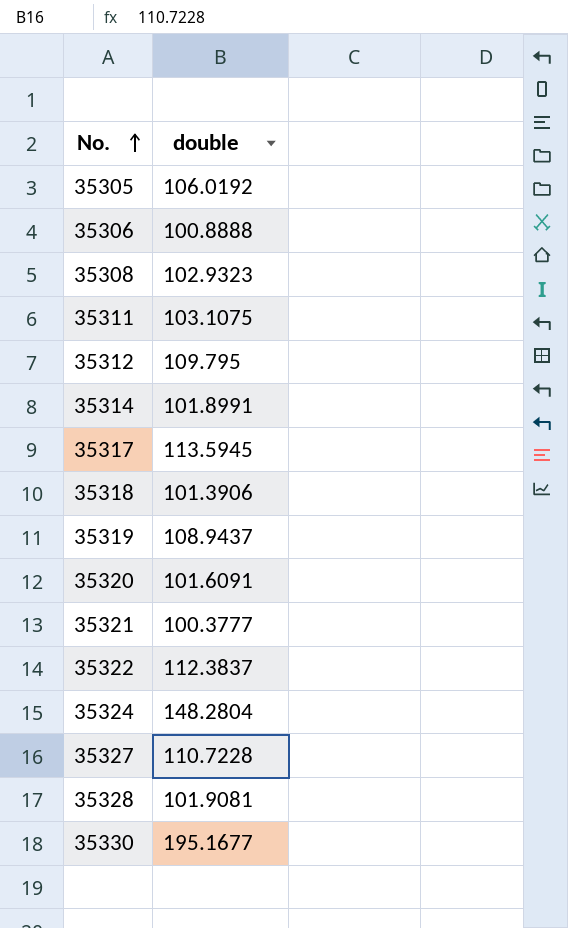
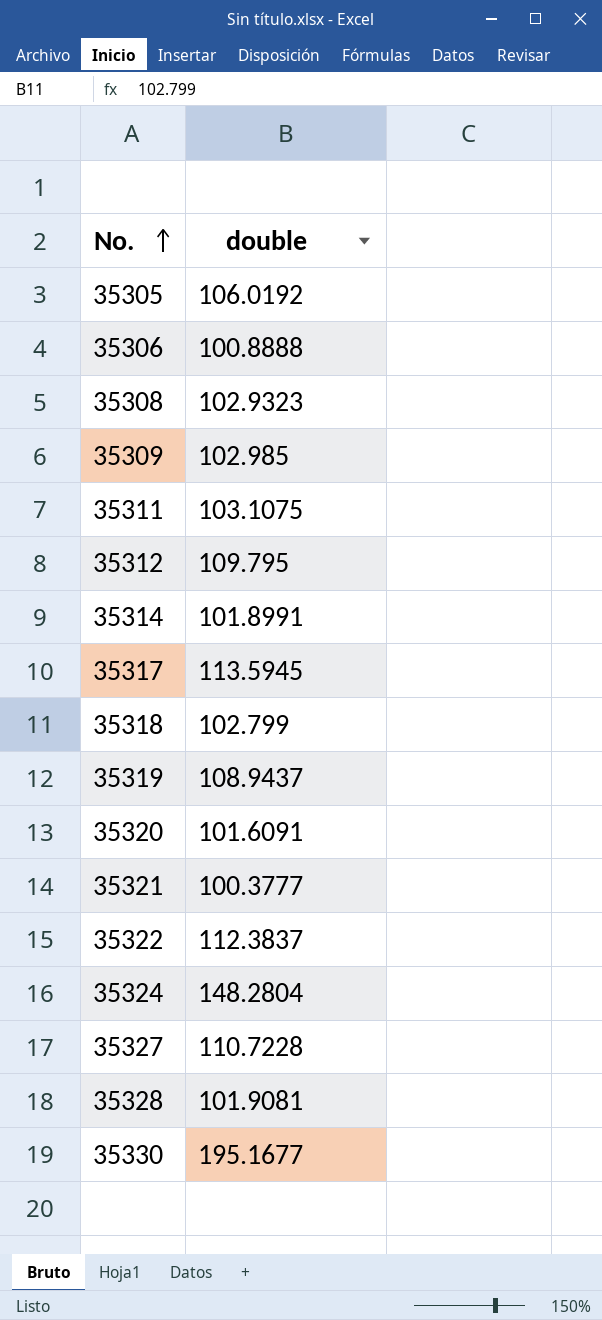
row 35309: none -> 102.985
35318 | double: 101.3906 -> 102.799

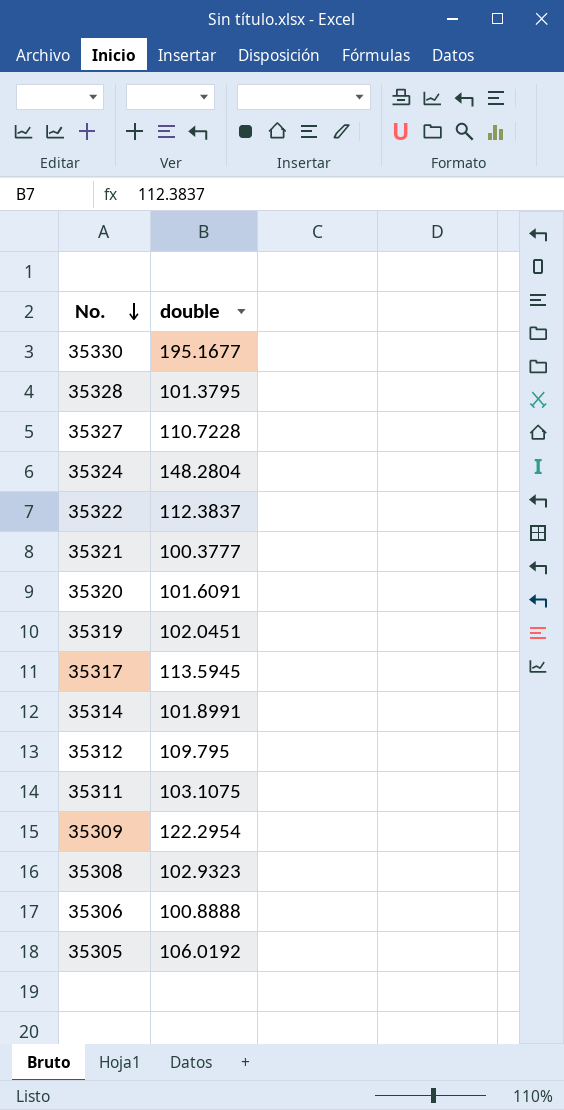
row order: No. ascending -> No. descending
row 35318: 102.799 -> none
35328 | double: 101.9081 -> 101.3795
35319 | double: 108.9437 -> 102.0451
35309 | double: 102.985 -> 122.2954

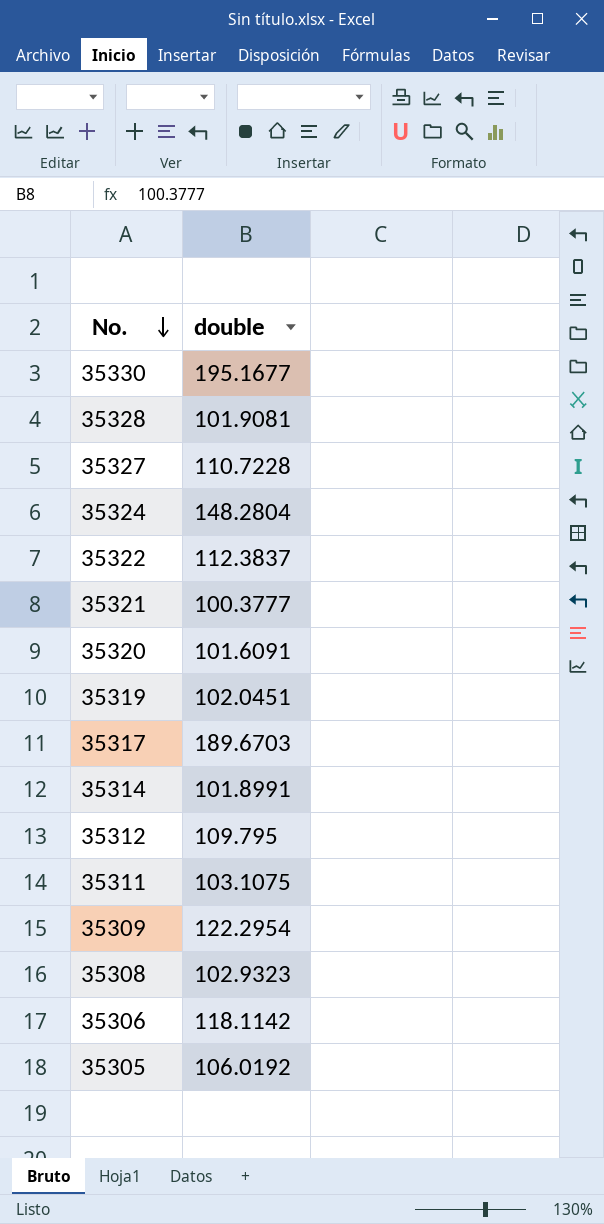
35328 | double: 101.3795 -> 101.9081
35317 | double: 113.5945 -> 189.6703
35306 | double: 100.8888 -> 118.1142

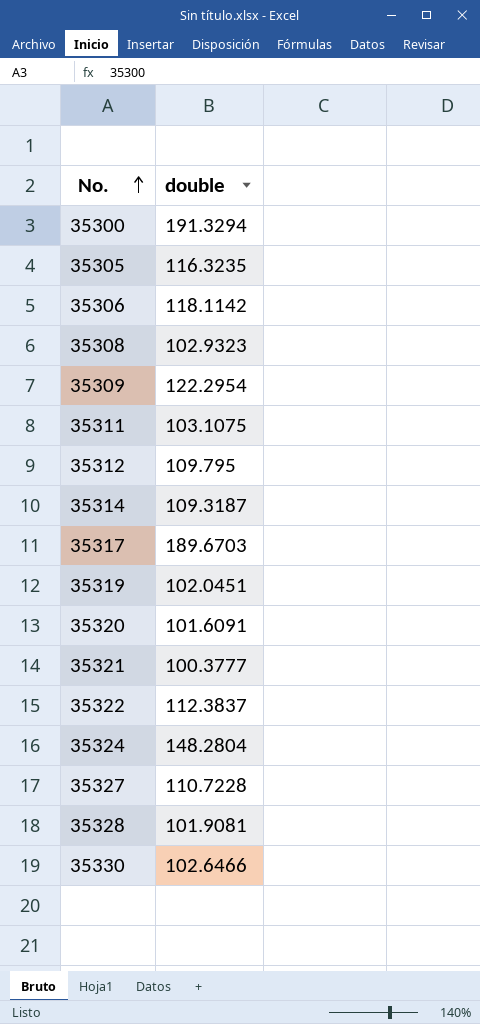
row order: No. descending -> No. ascending
row 35300: none -> 191.3294
35305 | double: 106.0192 -> 116.3235
35314 | double: 101.8991 -> 109.3187
35330 | double: 195.1677 -> 102.6466

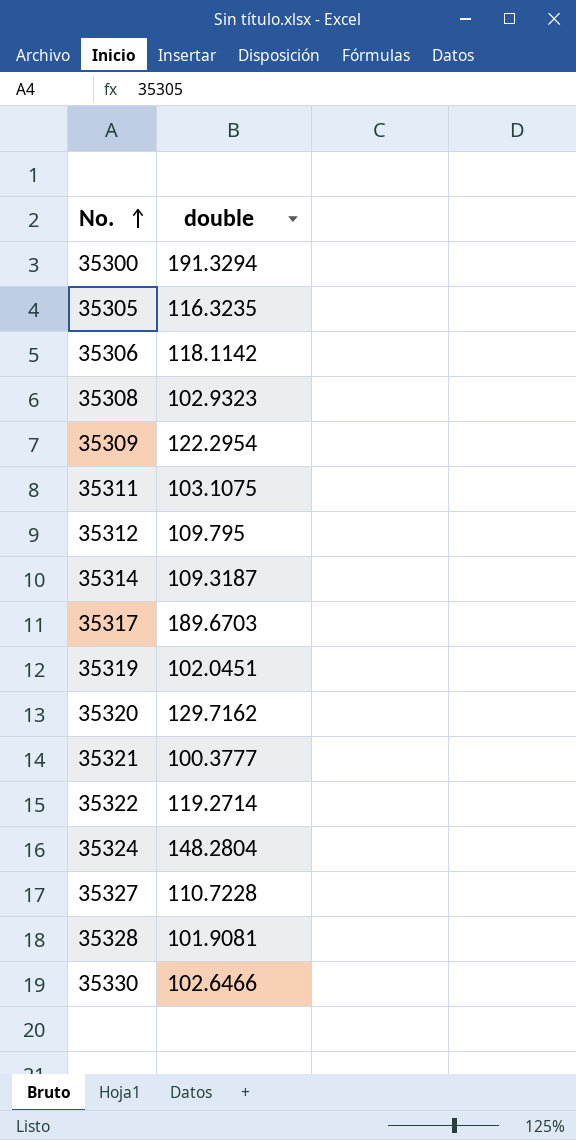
35320 | double: 101.6091 -> 129.7162
35322 | double: 112.3837 -> 119.2714

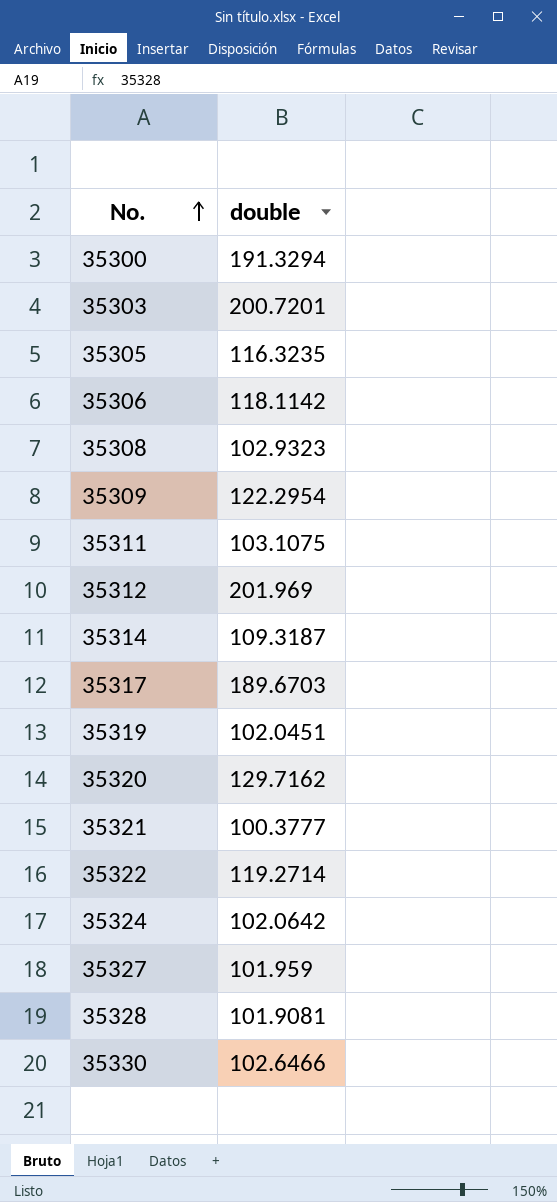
row 35303: none -> 200.7201
35312 | double: 109.795 -> 201.969
35324 | double: 148.2804 -> 102.0642
35327 | double: 110.7228 -> 101.959

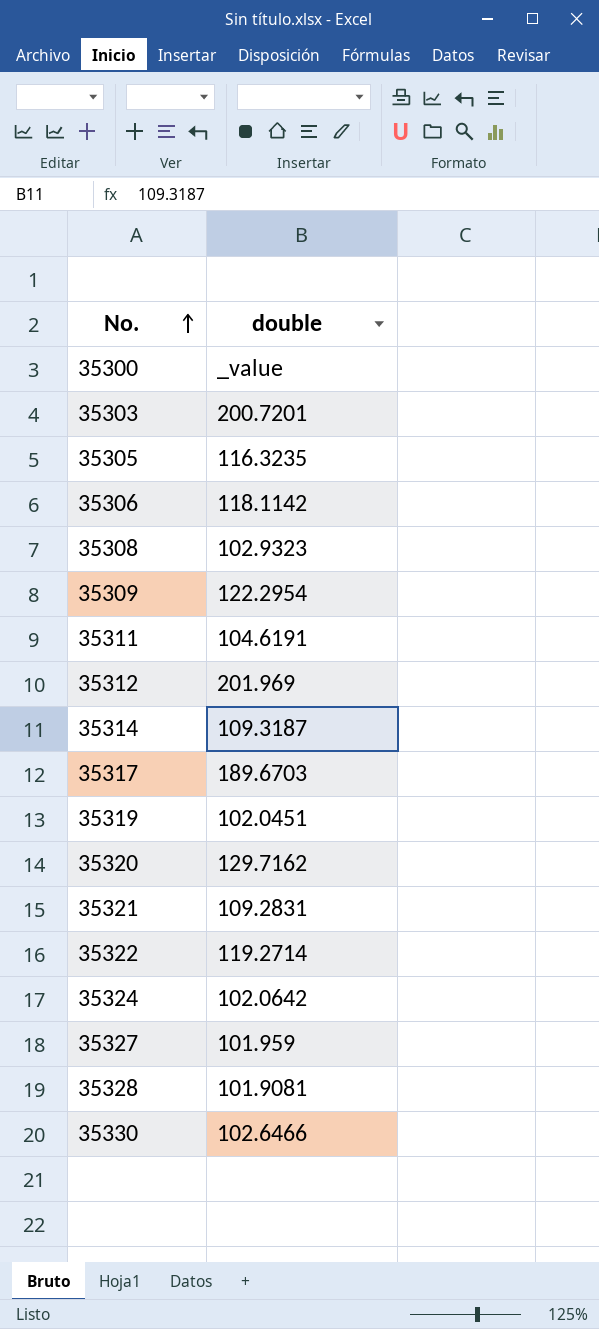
35300 | double: 191.3294 -> _value
35311 | double: 103.1075 -> 104.6191
35321 | double: 100.3777 -> 109.2831

